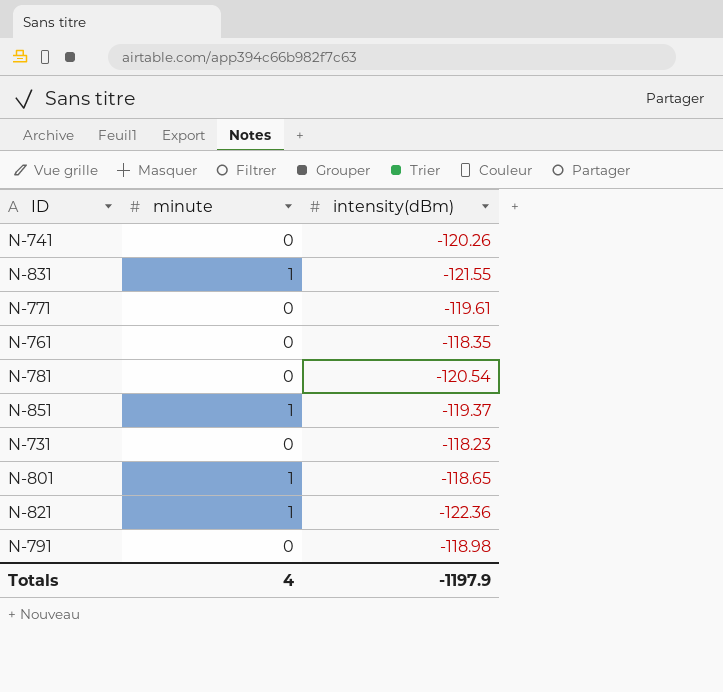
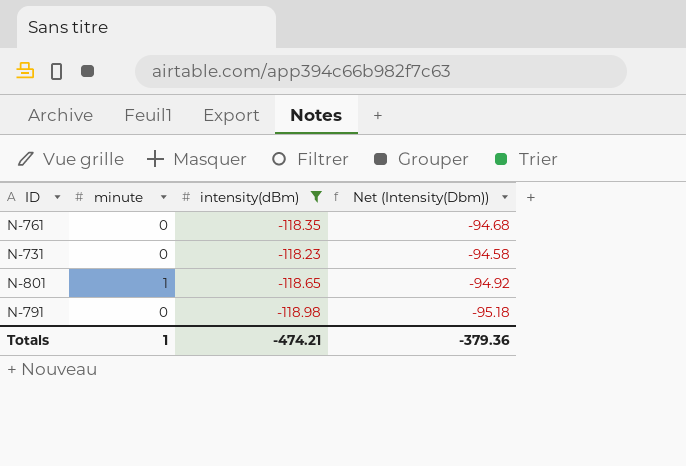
filter: none -> intensity(dBm) >= -118.98
column Net (Intensity(Dbm)) | formula: none -> [intensity(dBm)] * 0.8
Totals | minute: 4 -> 1
Totals | intensity(dBm): -1197.9 -> -474.21

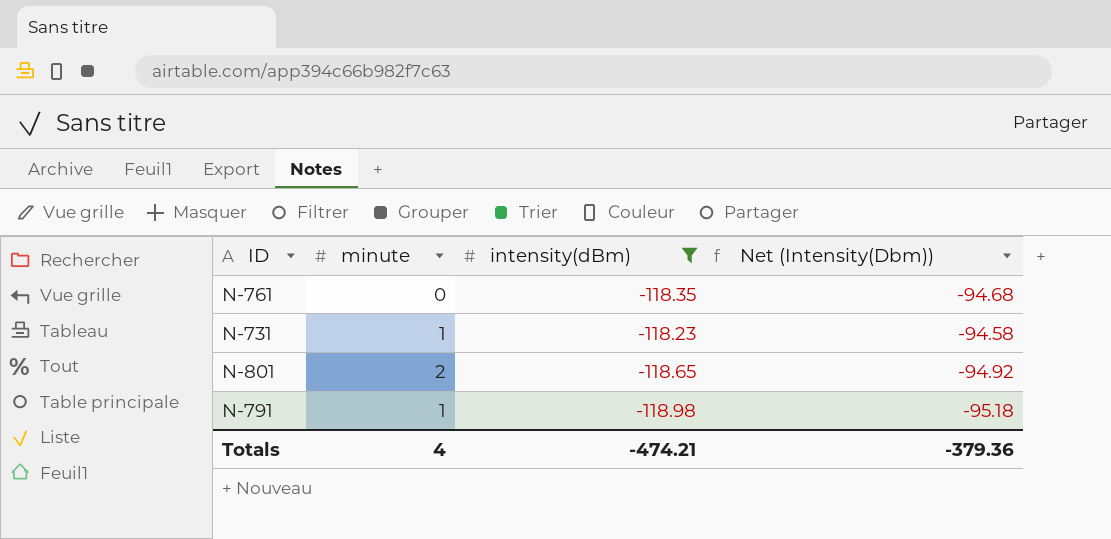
N-731 | minute: 0 -> 1
N-801 | minute: 1 -> 2
N-791 | minute: 0 -> 1
Totals | minute: 1 -> 4

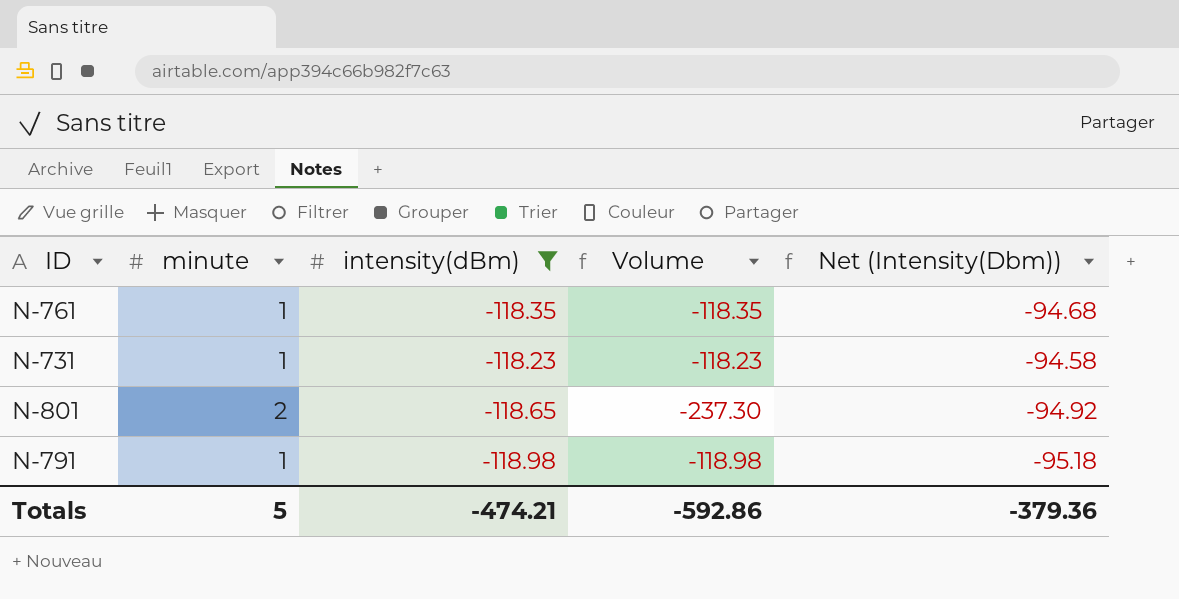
column Volume | formula: none -> [minute] * [intensity(dBm)]
N-761 | minute: 0 -> 1
Totals | minute: 4 -> 5

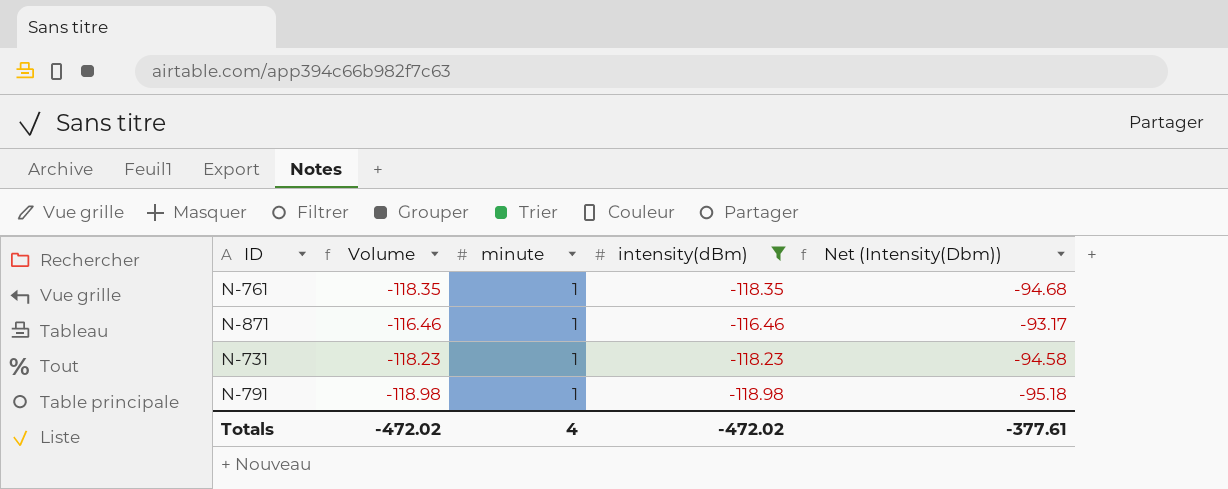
column Volume | position: 4 -> 2
row N-801: 2 | -118.65 | -237.30 | -94.92 -> none
row N-871: none -> -116.46 | 1 | -116.46 | -93.17
Totals | Volume: -592.86 -> -472.02
Totals | minute: 5 -> 4
Totals | intensity(dBm): -474.21 -> -472.02
Totals | Net (Intensity(Dbm)): -379.36 -> -377.61

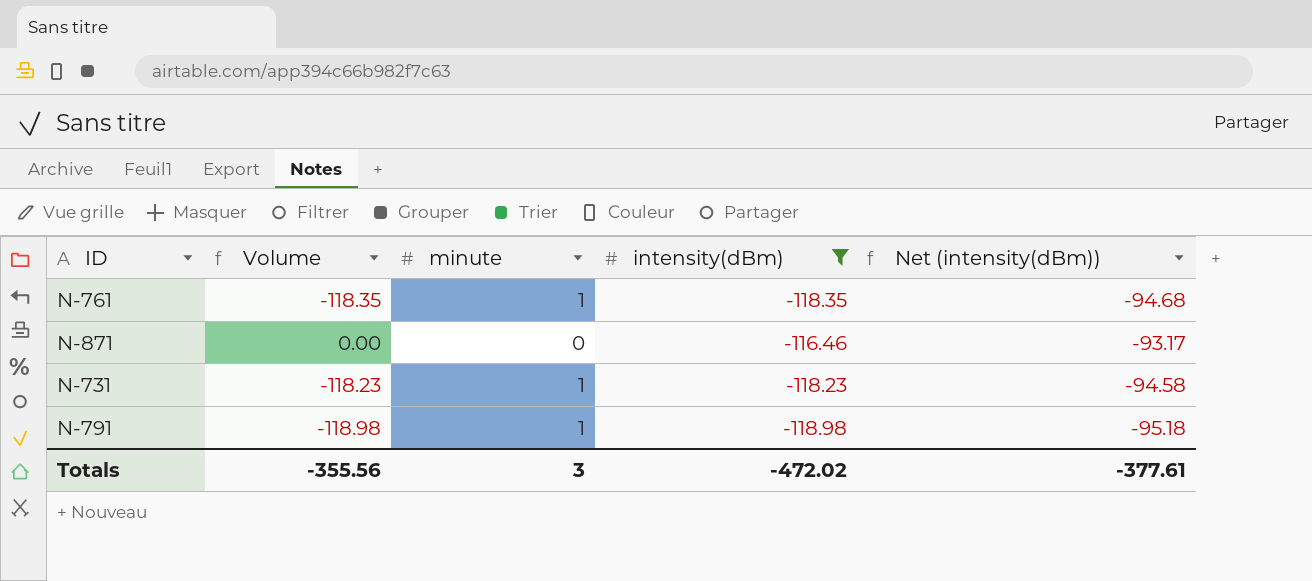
column name: Net (Intensity(Dbm)) -> Net (intensity(dBm))
N-871 | Volume: -116.46 -> 0.00
N-871 | minute: 1 -> 0
Totals | Volume: -472.02 -> -355.56
Totals | minute: 4 -> 3

